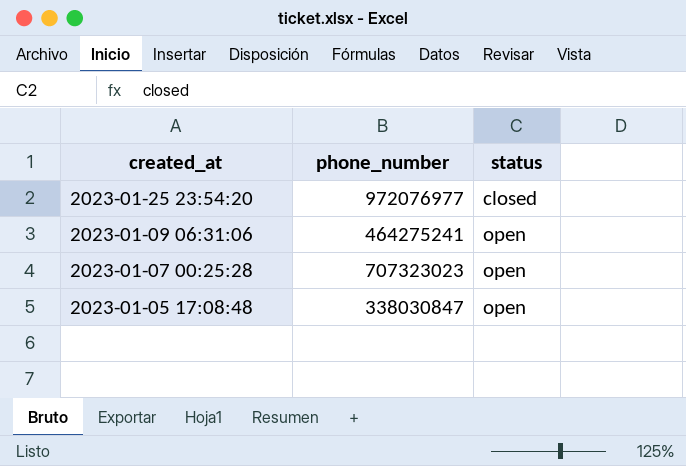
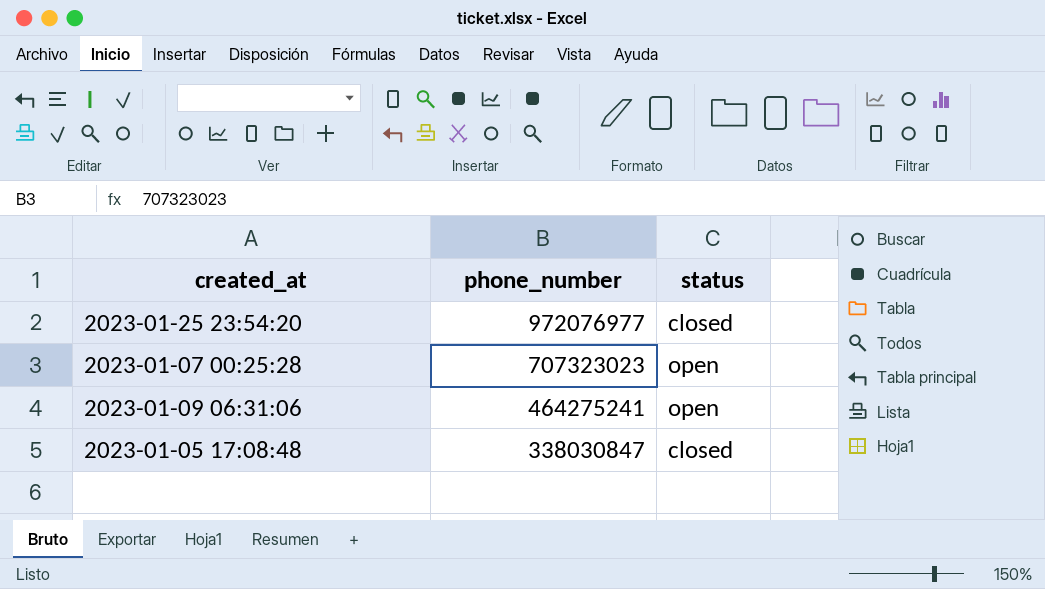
row order: created_at descending -> phone_number descending
2023-01-05 17:08:48 | status: open -> closed

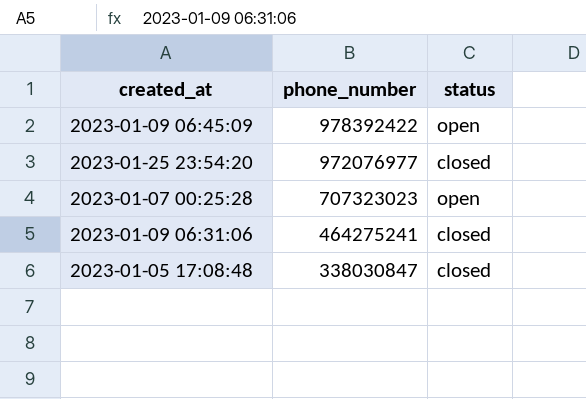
row 2023-01-09 06:45:09: none -> 978392422 | open
2023-01-09 06:31:06 | status: open -> closed

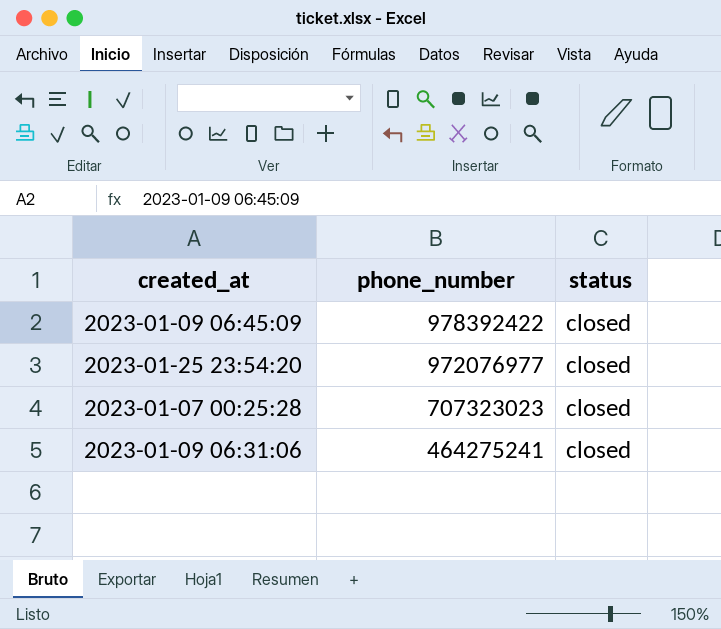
row 2023-01-05 17:08:48: 338030847 | closed -> none
2023-01-09 06:45:09 | status: open -> closed
2023-01-07 00:25:28 | status: open -> closed

